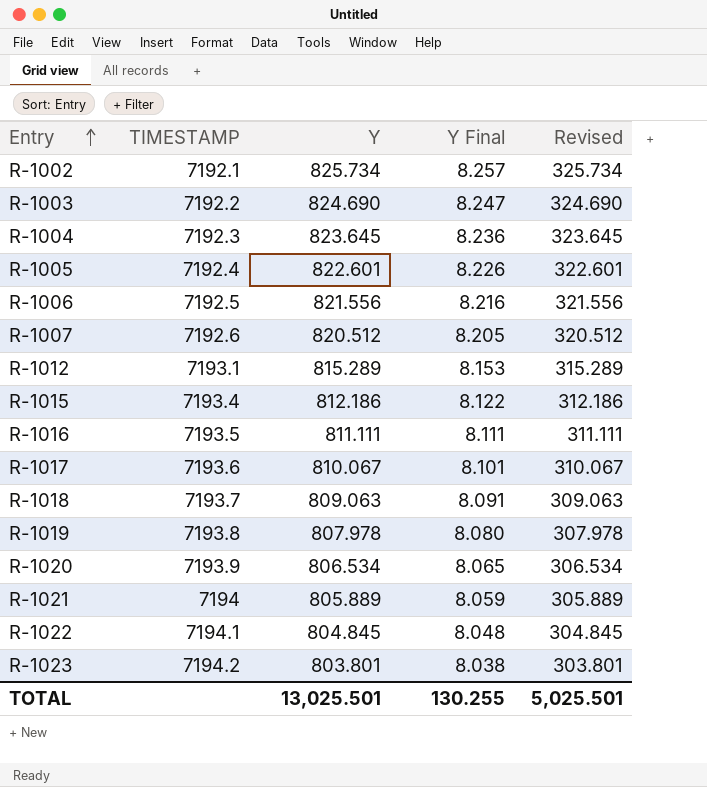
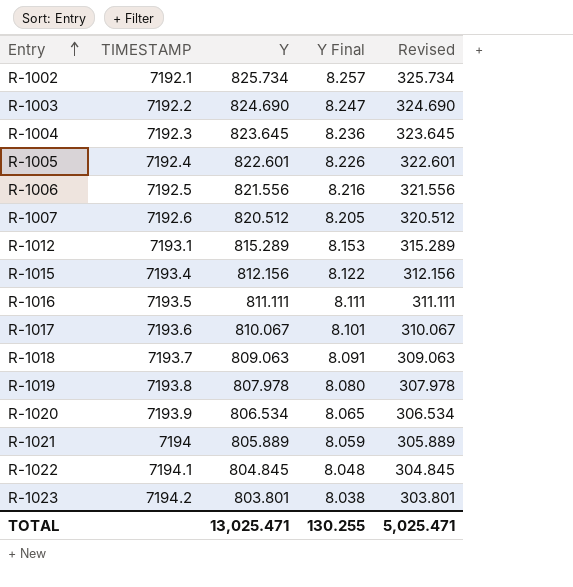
R-1015 | Y: 812.186 -> 812.156
R-1015 | Revised: 312.186 -> 312.156
TOTAL | Y: 13,025.501 -> 13,025.471
TOTAL | Revised: 5,025.501 -> 5,025.471

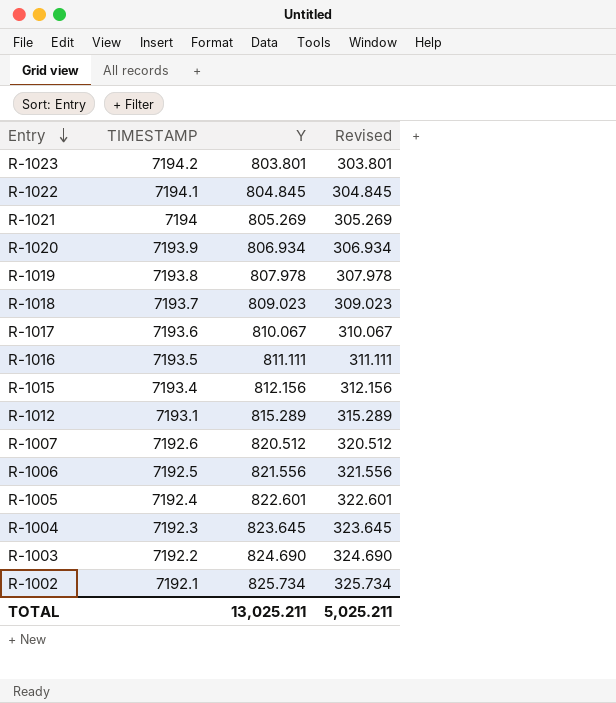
row order: Entry ascending -> Entry descending
column Y Final | formula: [Y] * 0.01 -> none
R-1021 | Y: 805.889 -> 805.269
R-1021 | Revised: 305.889 -> 305.269
R-1020 | Y: 806.534 -> 806.934
R-1020 | Revised: 306.534 -> 306.934
R-1018 | Y: 809.063 -> 809.023
R-1018 | Revised: 309.063 -> 309.023
TOTAL | Y: 13,025.471 -> 13,025.211
TOTAL | Revised: 5,025.471 -> 5,025.211

